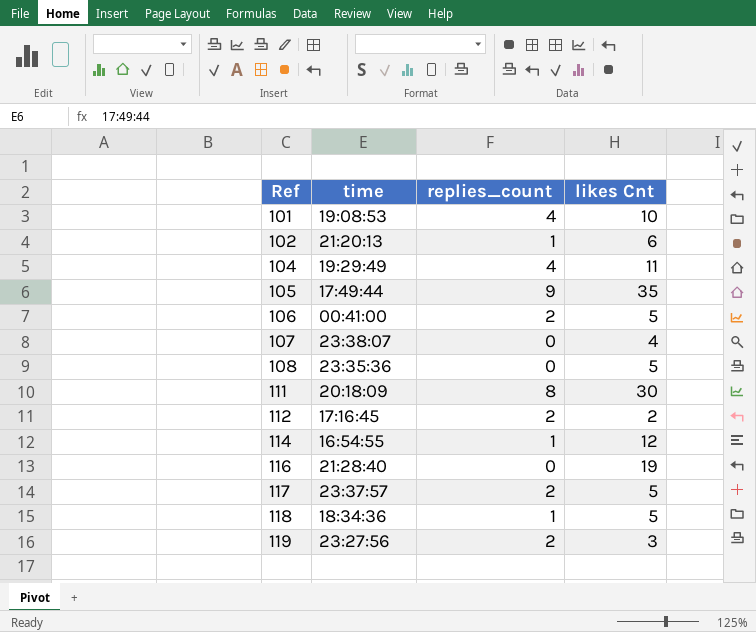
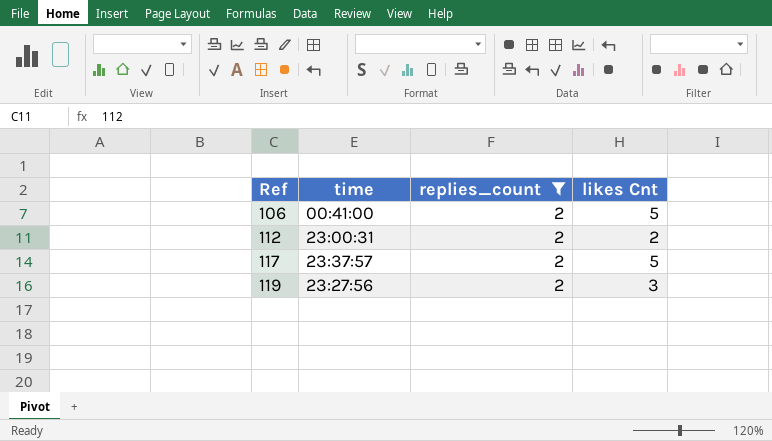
filter: none -> replies_count = 2
112 | time: 17:16:45 -> 23:00:31

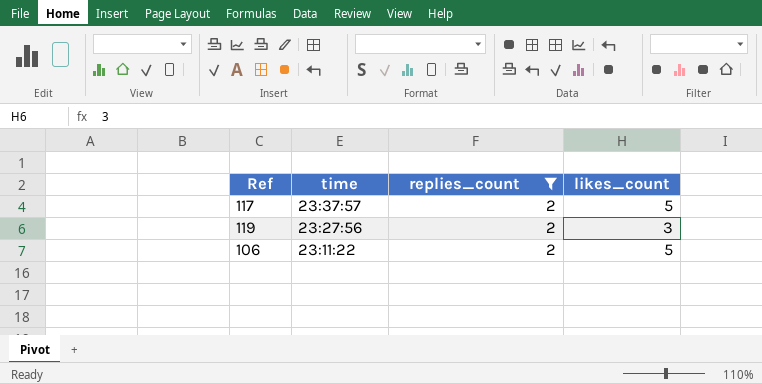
row order: Ref ascending -> time descending
column name: likes Cnt -> likes_count
row 112: 23:00:31 | 2 | 2 -> none
106 | time: 00:41:00 -> 23:11:22

